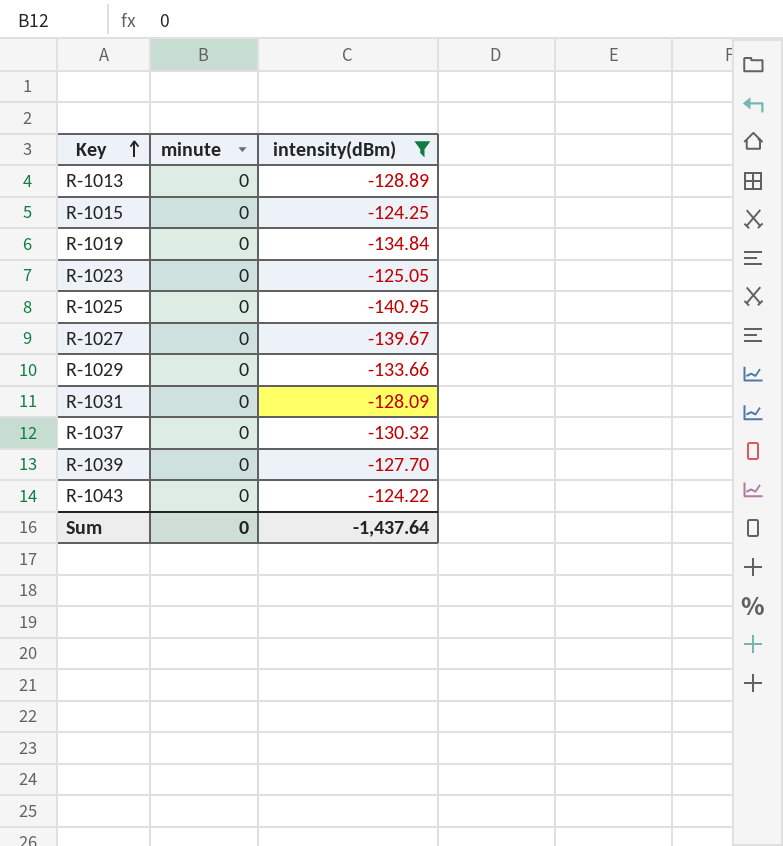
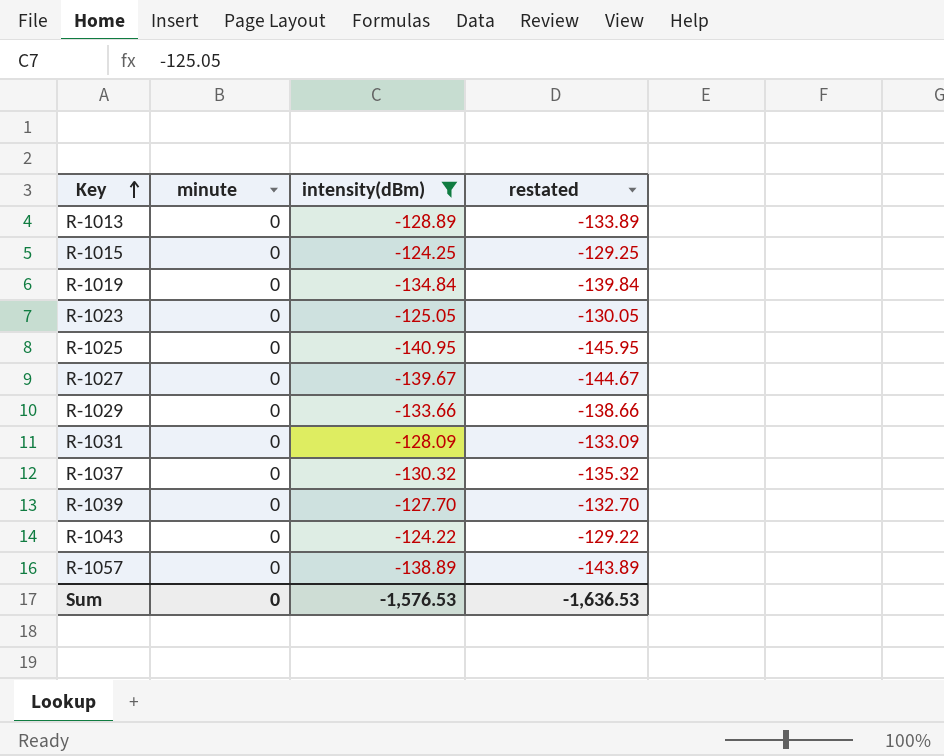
column restated | formula: none -> [intensity(dBm)] - 5
row R-1057: none -> 0 | -138.89 | -143.89
Sum | intensity(dBm): -1,437.64 -> -1,576.53

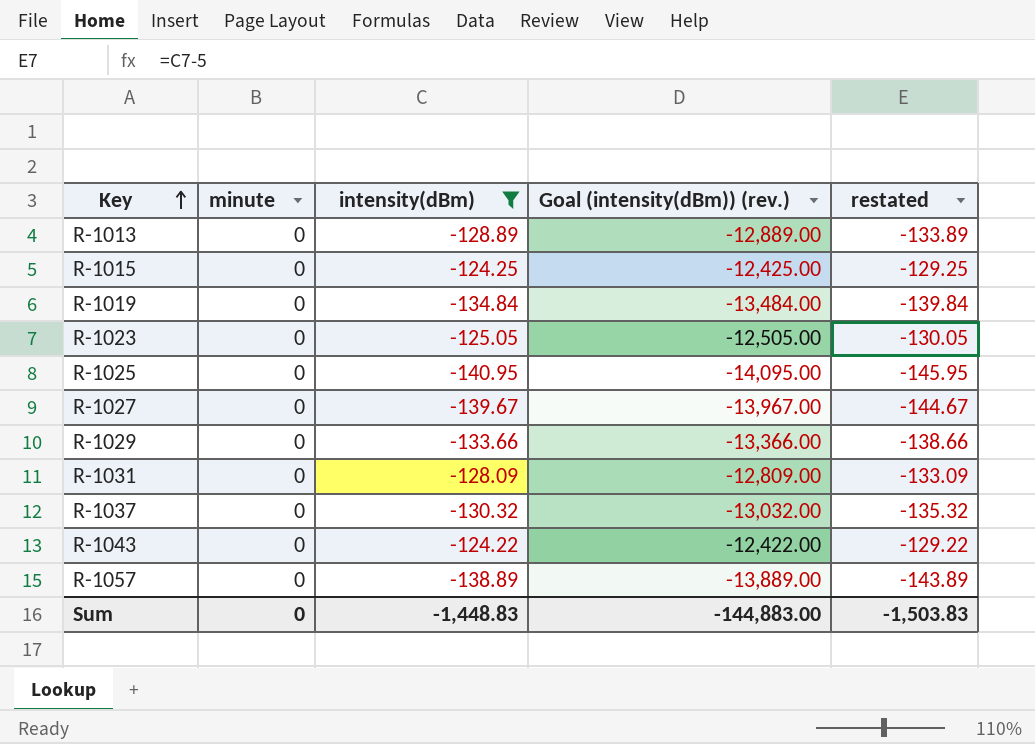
column Goal (intensity(dBm)) (rev.) | formula: none -> [intensity(dBm)] * 100
row R-1039: 0 | -127.70 | -132.70 -> none
Sum | intensity(dBm): -1,576.53 -> -1,448.83
Sum | restated: -1,636.53 -> -1,503.83

